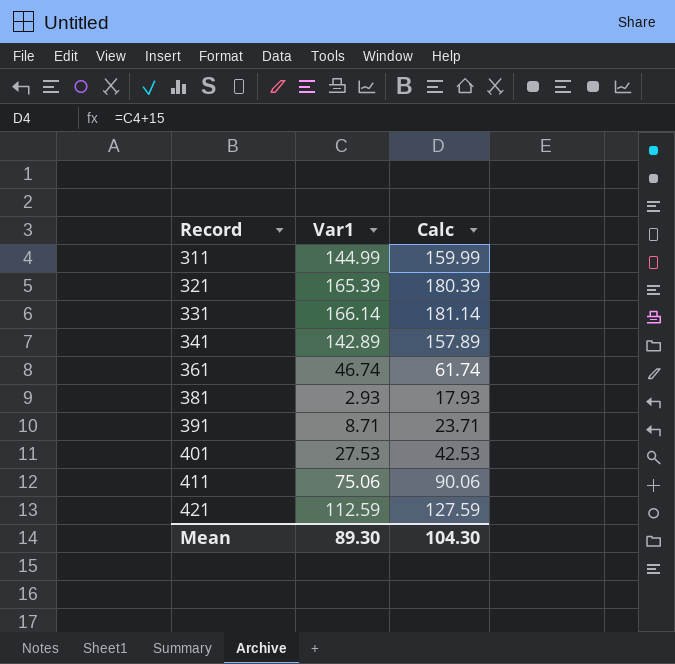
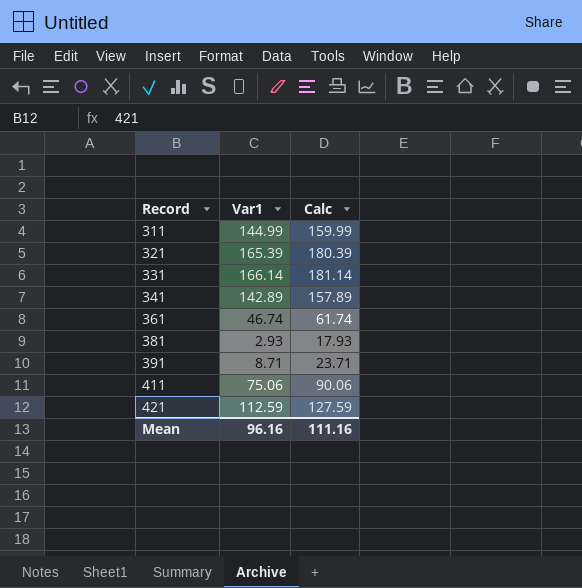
row 401: 27.53 | 42.53 -> none
Mean | Var1: 89.30 -> 96.16
Mean | Calc: 104.30 -> 111.16

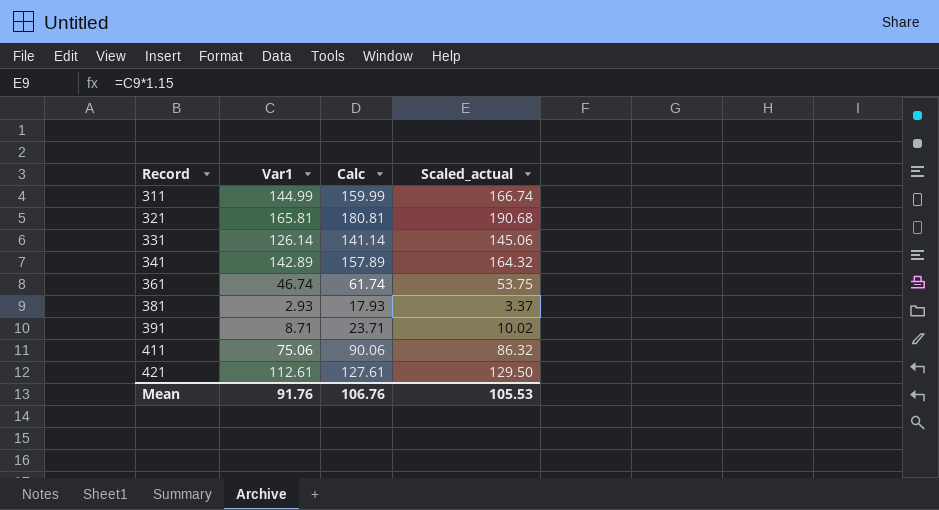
column Scaled_actual | formula: none -> [Var1] * 1.15
321 | Var1: 165.39 -> 165.81
321 | Calc: 180.39 -> 180.81
331 | Var1: 166.14 -> 126.14
331 | Calc: 181.14 -> 141.14
421 | Var1: 112.59 -> 112.61
421 | Calc: 127.59 -> 127.61
Mean | Var1: 96.16 -> 91.76
Mean | Calc: 111.16 -> 106.76

